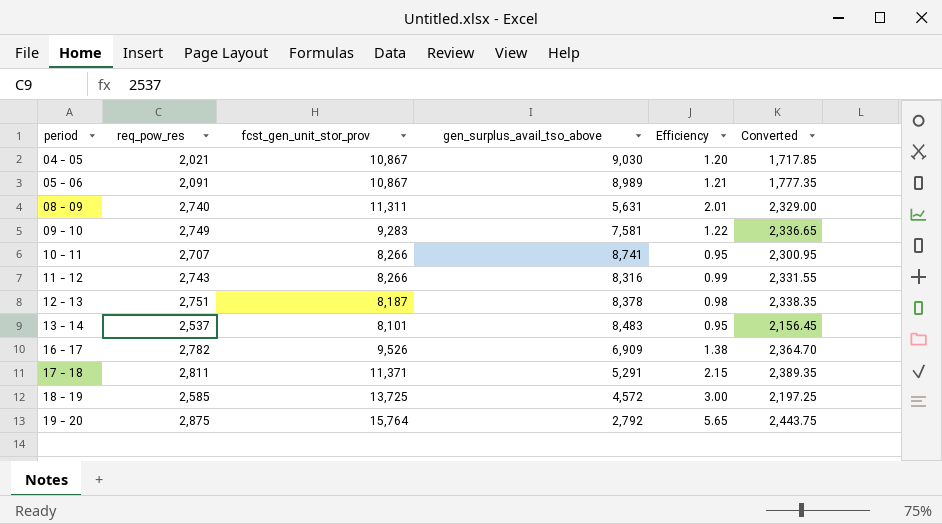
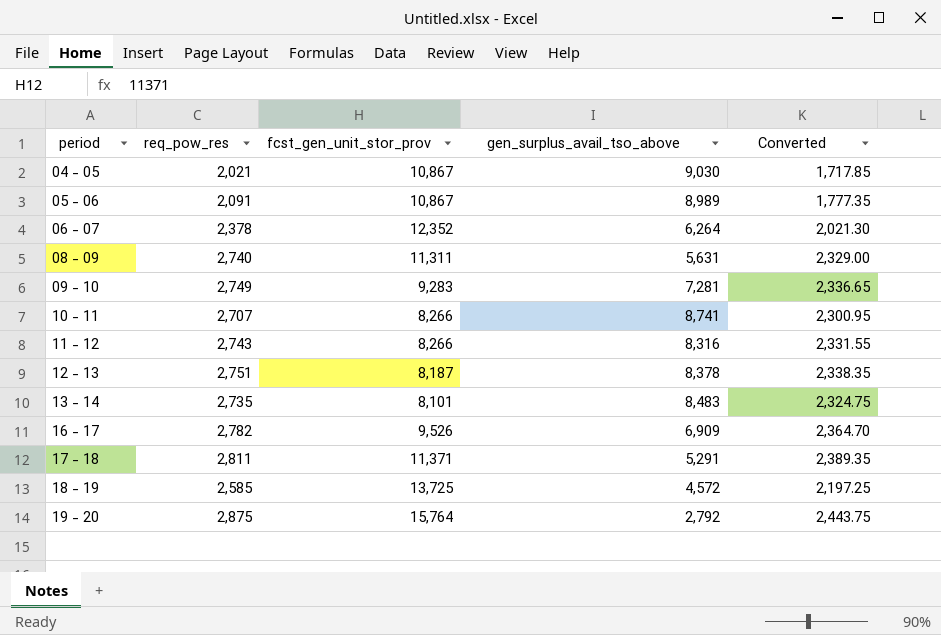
column Efficiency | formula: [fcst_gen_unit_stor_prov] / [gen_surplus_avail_tso_above] -> none
row 06 - 07: none -> 2,378 | 12,352 | 6,264 | 2,021.30
09 - 10 | gen_surplus_avail_tso_above: 7,581 -> 7,281
13 - 14 | req_pow_res: 2,537 -> 2,735
13 - 14 | Converted: 2,156.45 -> 2,324.75

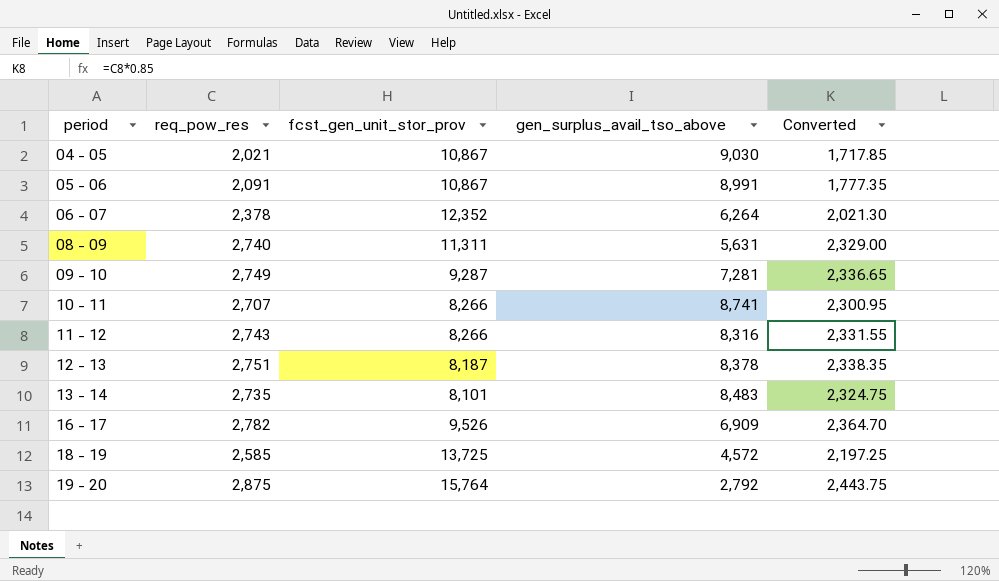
row 17 - 18: 2,811 | 11,371 | 5,291 | 2,389.35 -> none
05 - 06 | gen_surplus_avail_tso_above: 8,989 -> 8,991
09 - 10 | fcst_gen_unit_stor_prov: 9,283 -> 9,287

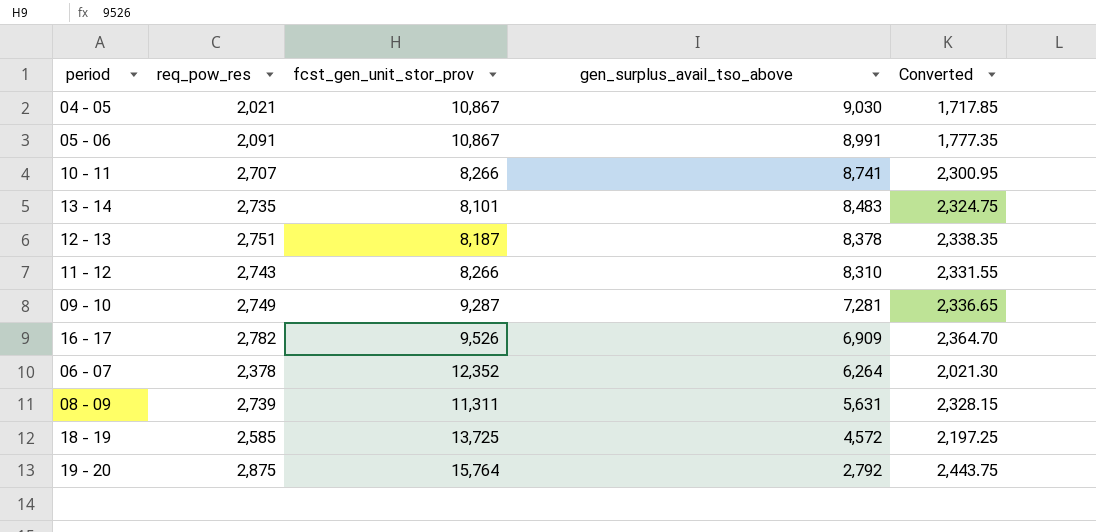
row order: period ascending -> gen_surplus_avail_tso_above descending
11 - 12 | gen_surplus_avail_tso_above: 8,316 -> 8,310
08 - 09 | req_pow_res: 2,740 -> 2,739
08 - 09 | Converted: 2,329.00 -> 2,328.15

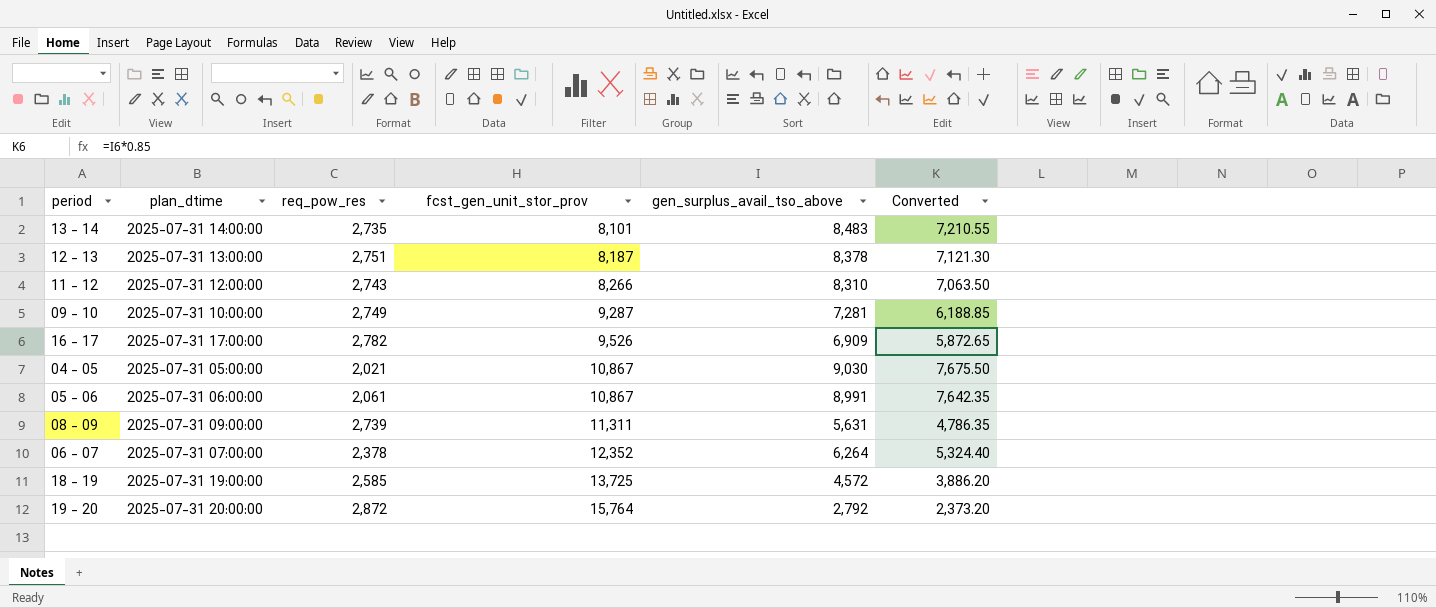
row order: gen_surplus_avail_tso_above descending -> fcst_gen_unit_stor_prov ascending
column plan_dtime | position: none -> 2
column Converted | formula: [req_pow_res] * 0.85 -> [gen_surplus_avail_tso_above] * 0.85
row 10 - 11: 2,707 | 8,266 | 8,741 | 2,300.95 -> none
05 - 06 | req_pow_res: 2,091 -> 2,061
19 - 20 | req_pow_res: 2,875 -> 2,872

